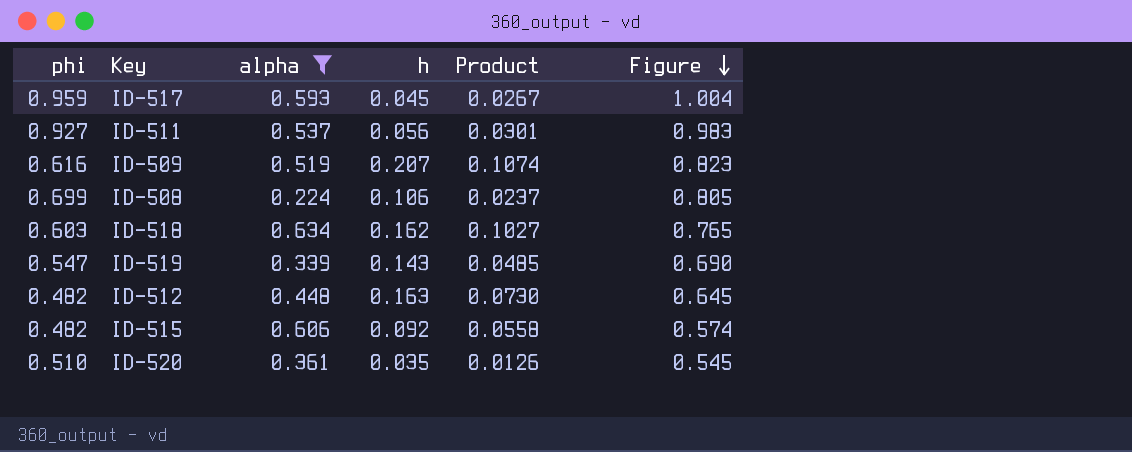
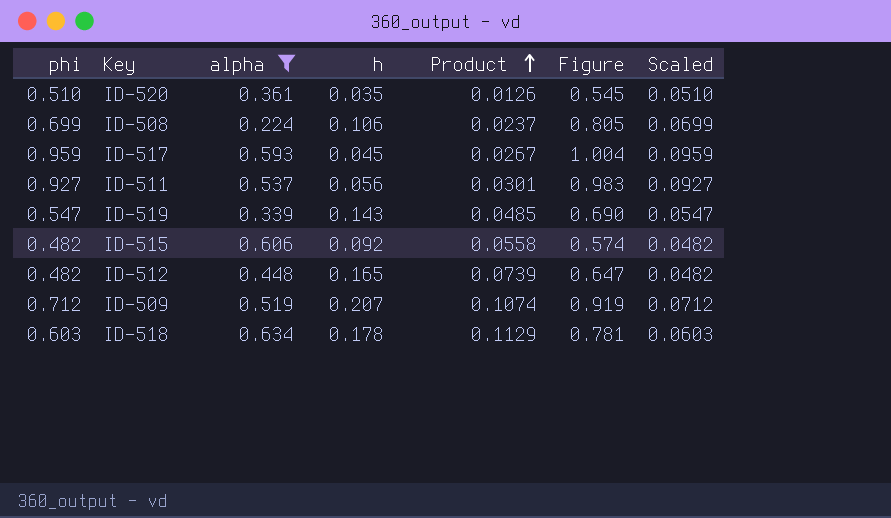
row order: Figure descending -> Product ascending
column Scaled | formula: none -> [phi] * 0.1
ID-512 | h: 0.163 -> 0.165
ID-512 | Product: 0.0730 -> 0.0739
ID-512 | Figure: 0.645 -> 0.647
ID-509 | phi: 0.616 -> 0.712
ID-509 | Figure: 0.823 -> 0.919
ID-518 | h: 0.162 -> 0.178
ID-518 | Product: 0.1027 -> 0.1129
ID-518 | Figure: 0.765 -> 0.781

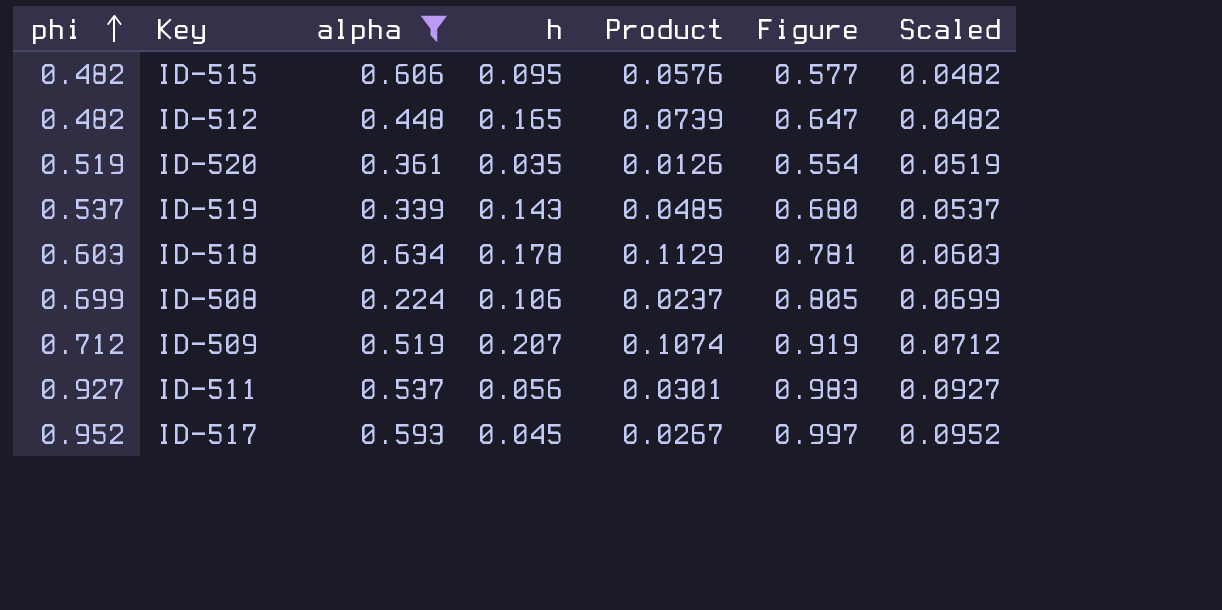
row order: Product ascending -> phi ascending
ID-515 | h: 0.092 -> 0.095
ID-515 | Product: 0.0558 -> 0.0576
ID-515 | Figure: 0.574 -> 0.577
ID-520 | phi: 0.510 -> 0.519
ID-520 | Figure: 0.545 -> 0.554
ID-520 | Scaled: 0.0510 -> 0.0519
ID-519 | phi: 0.547 -> 0.537
ID-519 | Figure: 0.690 -> 0.680
ID-519 | Scaled: 0.0547 -> 0.0537
ID-517 | phi: 0.959 -> 0.952
ID-517 | Figure: 1.004 -> 0.997
ID-517 | Scaled: 0.0959 -> 0.0952

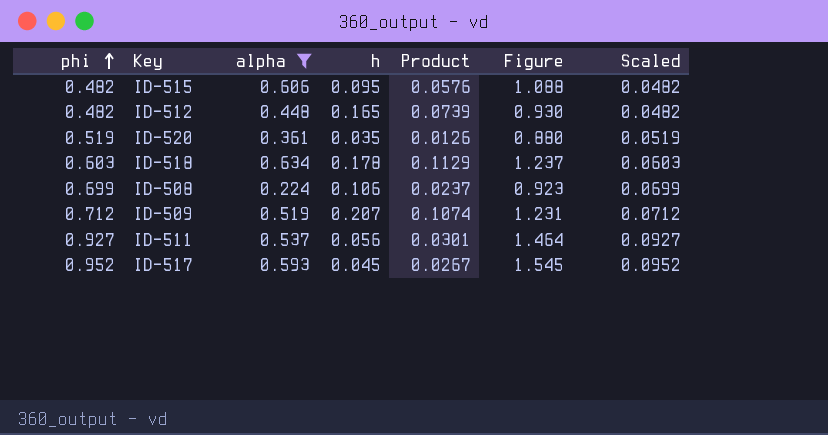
column Figure | formula: [phi] + [h] -> [phi] + [alpha]
row ID-519: 0.537 | 0.339 | 0.143 | 0.0485 | 0.680 | 0.0537 -> none

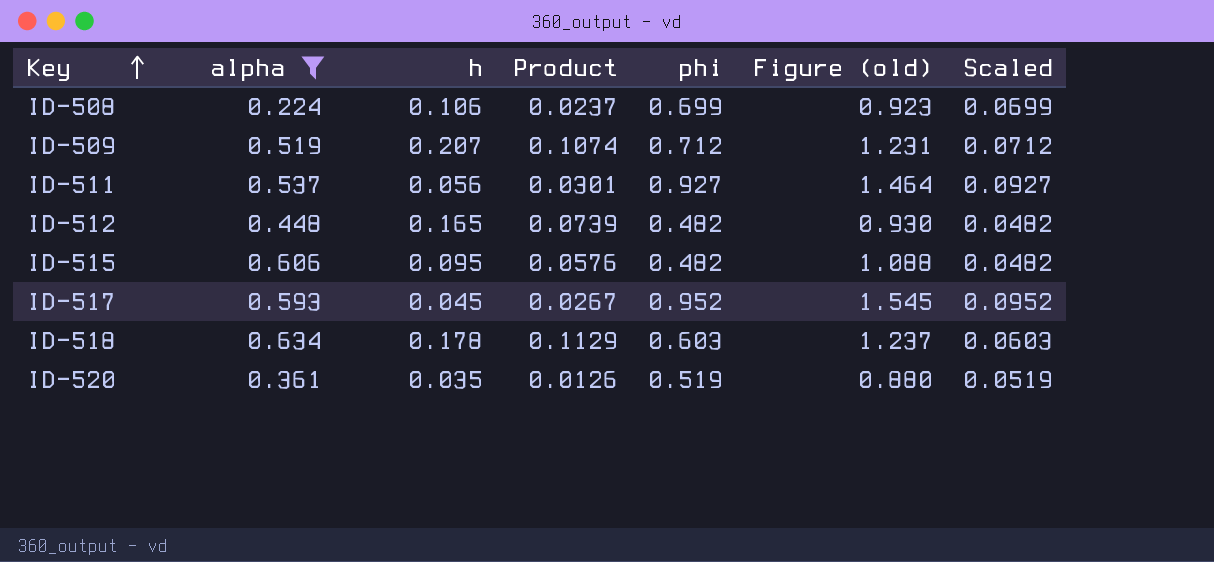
row order: phi ascending -> Key ascending
column phi | position: 1 -> 5
column name: Figure -> Figure (old)

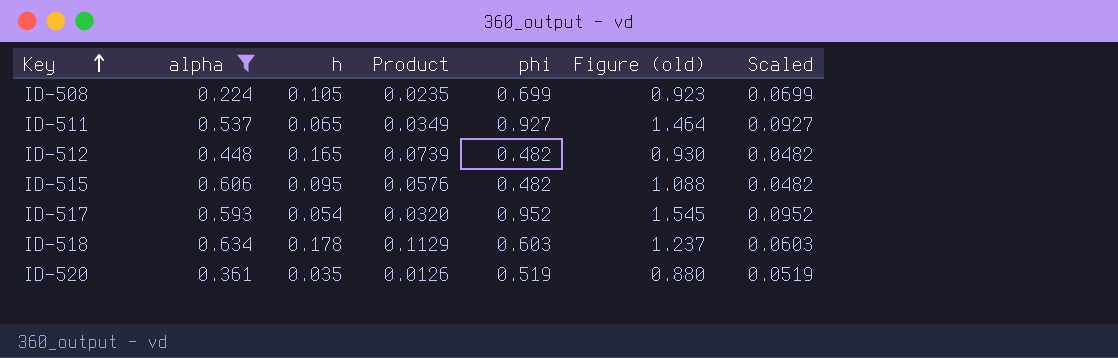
row ID-509: 0.519 | 0.207 | 0.1074 | 0.712 | 1.231 | 0.0712 -> none
ID-508 | h: 0.106 -> 0.105
ID-508 | Product: 0.0237 -> 0.0235
ID-511 | h: 0.056 -> 0.065
ID-511 | Product: 0.0301 -> 0.0349
ID-517 | h: 0.045 -> 0.054
ID-517 | Product: 0.0267 -> 0.0320

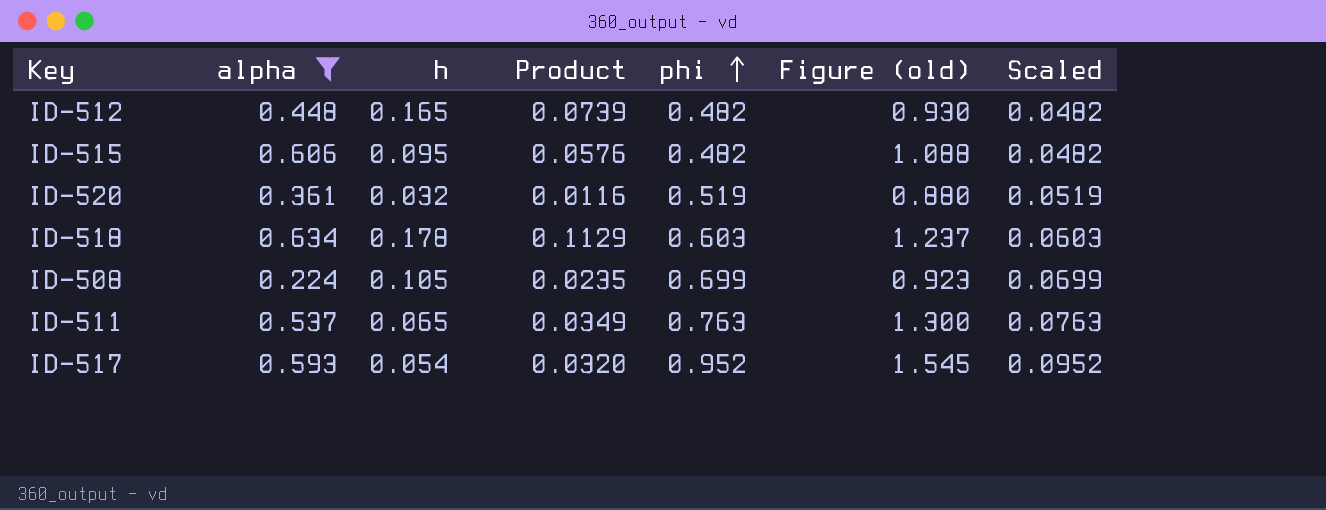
row order: Key ascending -> phi ascending
ID-520 | h: 0.035 -> 0.032
ID-520 | Product: 0.0126 -> 0.0116
ID-511 | phi: 0.927 -> 0.763
ID-511 | Figure (old): 1.464 -> 1.300
ID-511 | Scaled: 0.0927 -> 0.0763

